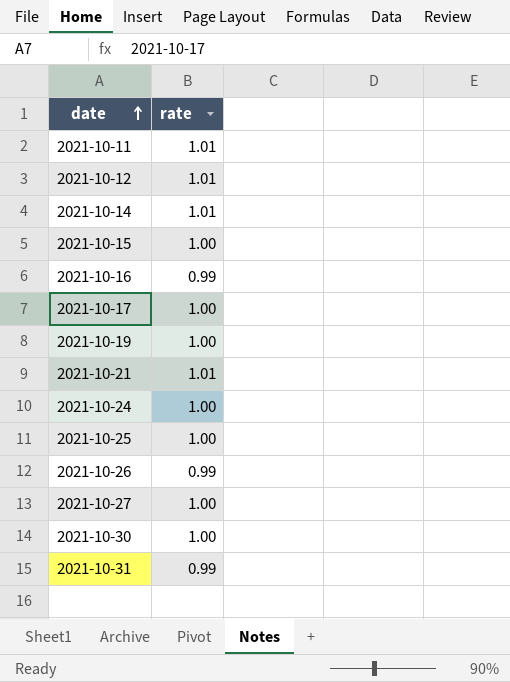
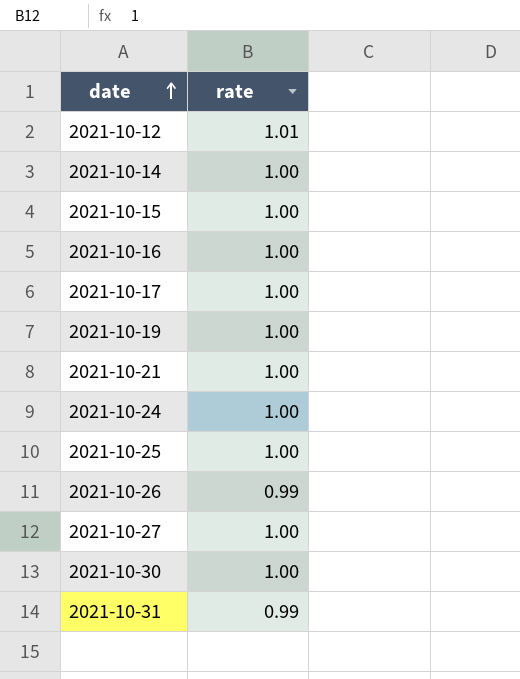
row 2021-10-11: 1.01 -> none
2021-10-14 | rate: 1.01 -> 1.00
2021-10-16 | rate: 0.99 -> 1.00
2021-10-21 | rate: 1.01 -> 1.00

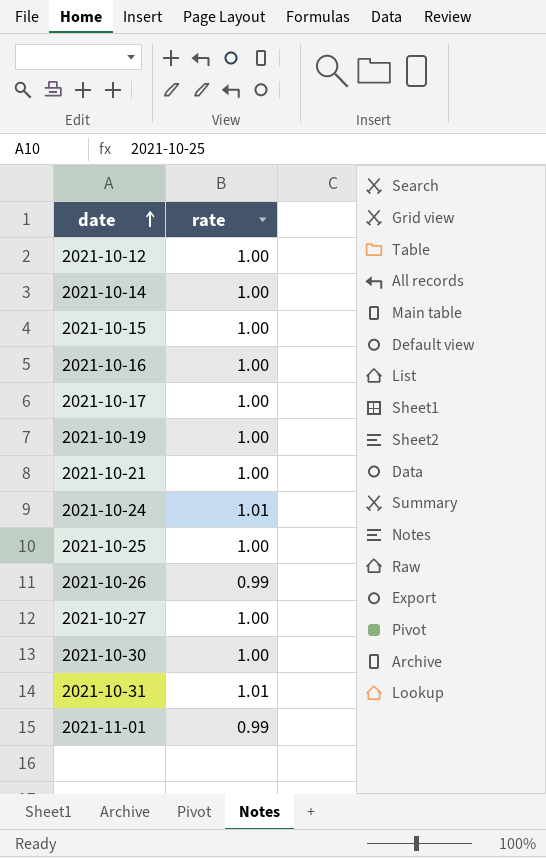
2021-10-12 | rate: 1.01 -> 1.00
2021-10-24 | rate: 1.00 -> 1.01
2021-10-31 | rate: 0.99 -> 1.01
row 2021-11-01: none -> 0.99

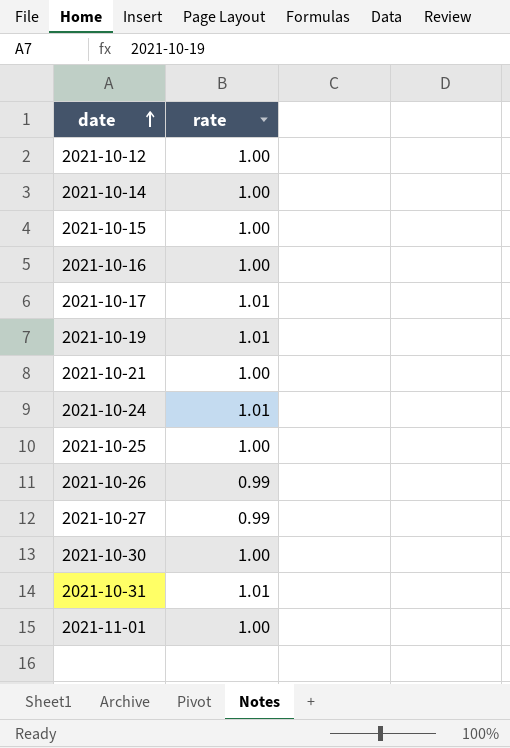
2021-10-17 | rate: 1.00 -> 1.01
2021-10-19 | rate: 1.00 -> 1.01
2021-10-27 | rate: 1.00 -> 0.99
2021-11-01 | rate: 0.99 -> 1.00

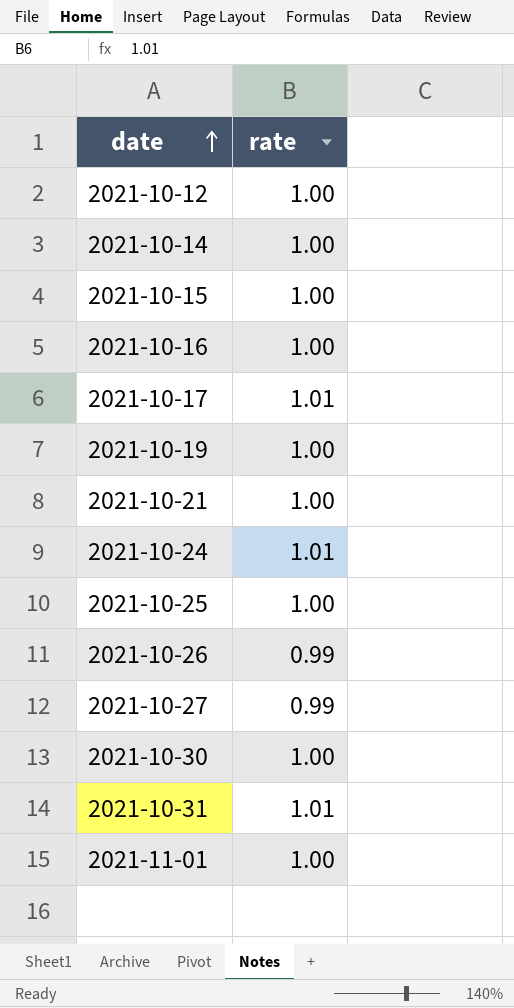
2021-10-19 | rate: 1.01 -> 1.00

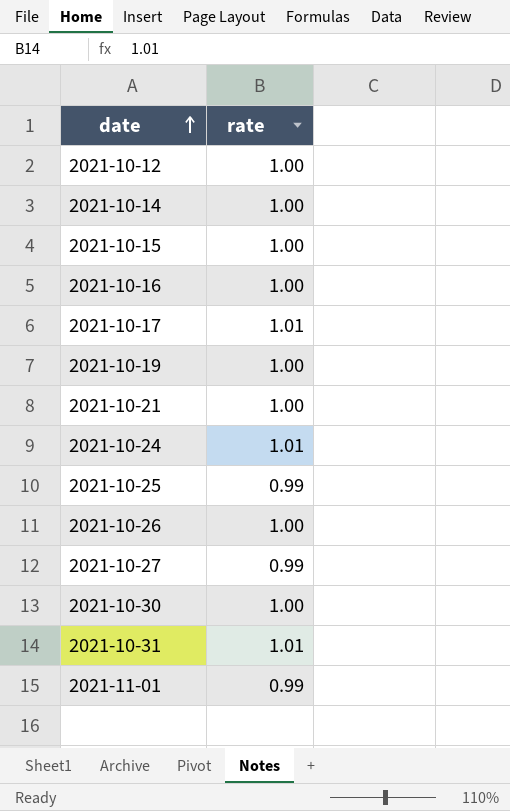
2021-10-25 | rate: 1.00 -> 0.99
2021-10-26 | rate: 0.99 -> 1.00
2021-11-01 | rate: 1.00 -> 0.99

